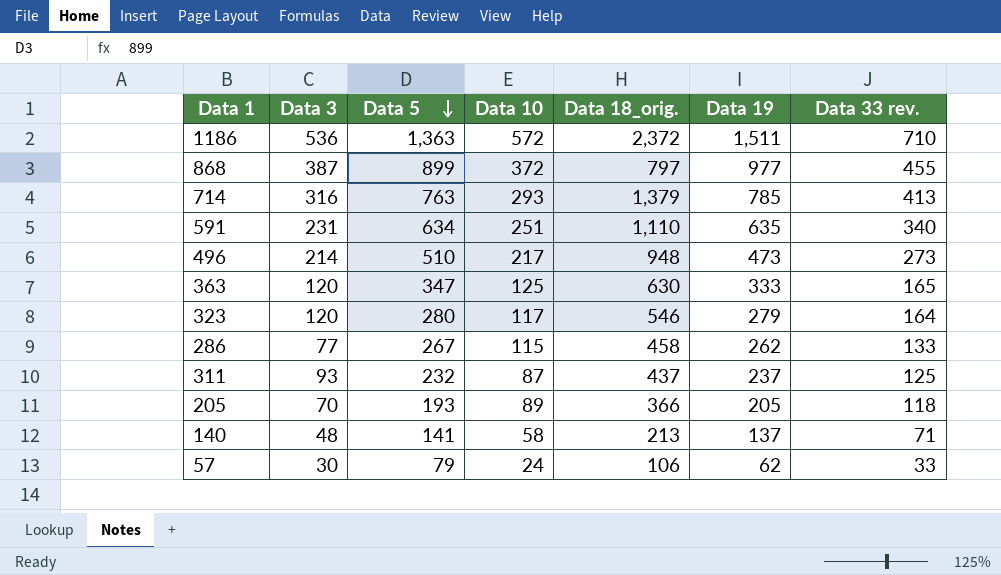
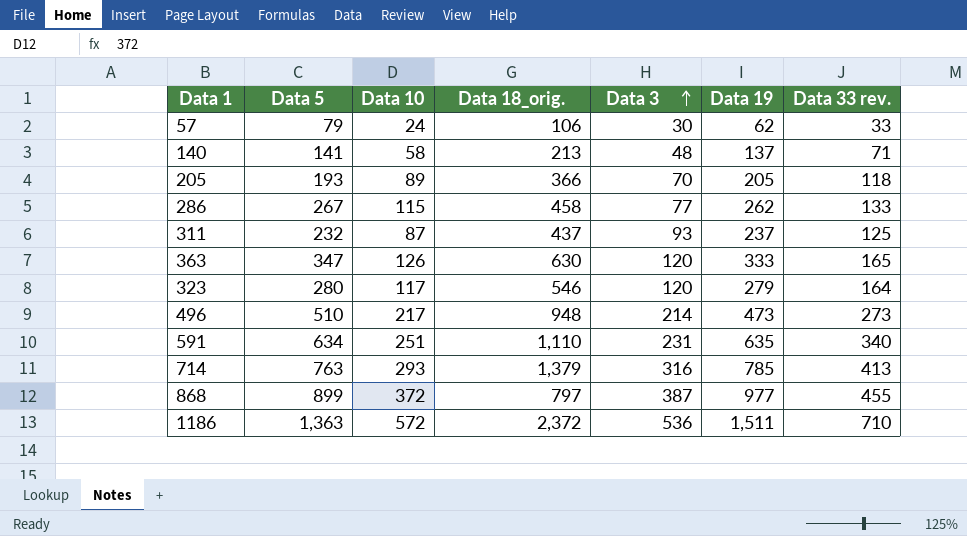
row order: Data 5 descending -> Data 3 ascending
column Data 3 | position: 2 -> 5
363 | Data 10: 125 -> 126

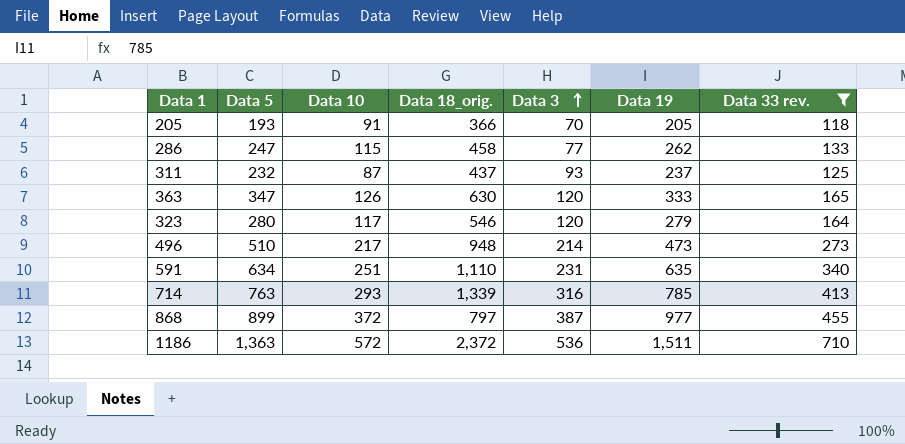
filter: none -> Data 33 rev. >= 118
205 | Data 10: 89 -> 91
286 | Data 5: 267 -> 247
714 | Data 18_orig.: 1,379 -> 1,339

